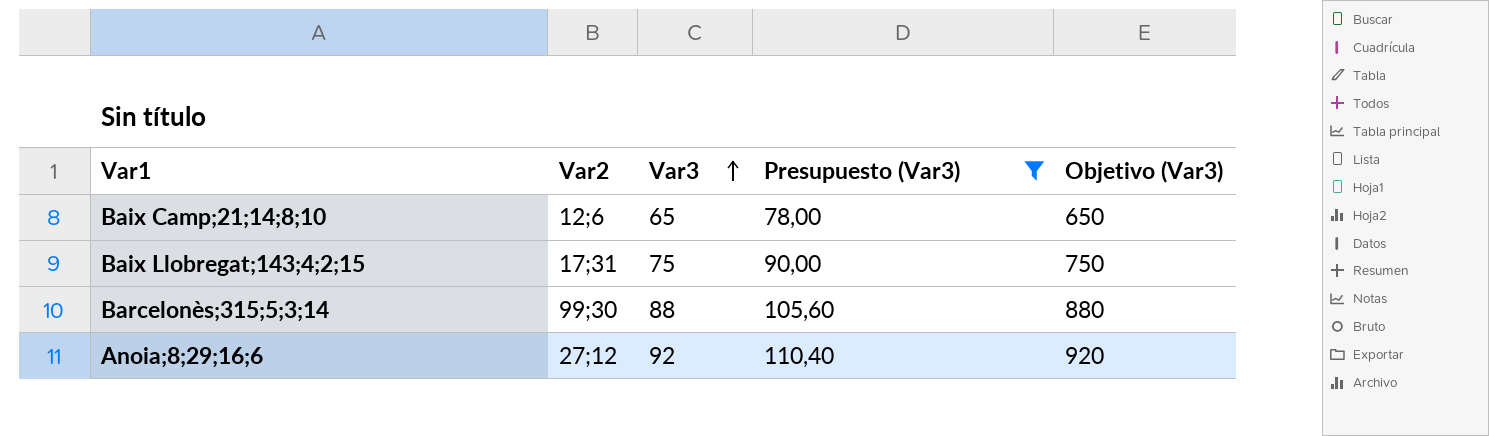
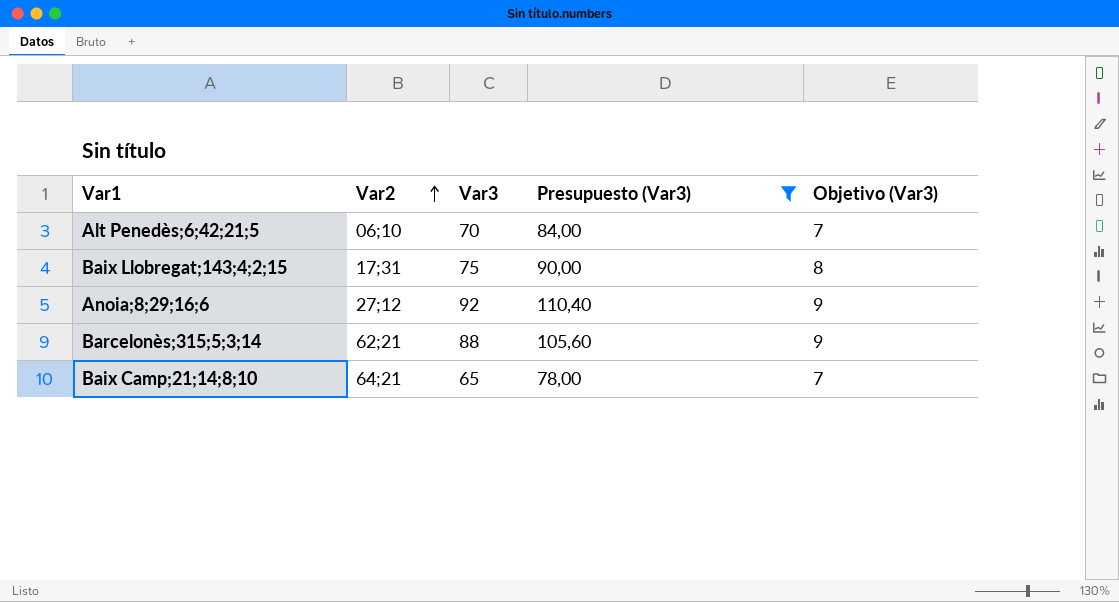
row order: Var3 ascending -> Var2 ascending
column Objetivo (Var3) | formula: [Var3] * 10 -> [Var3] * 0,1
row Alt Penedès;6;42;21;5: none -> 06;10 | 70 | 84,00 | 7
Barcelonès;315;5;3;14 | Var2: 99;30 -> 62;21
Baix Camp;21;14;8;10 | Var2: 12;6 -> 64;21

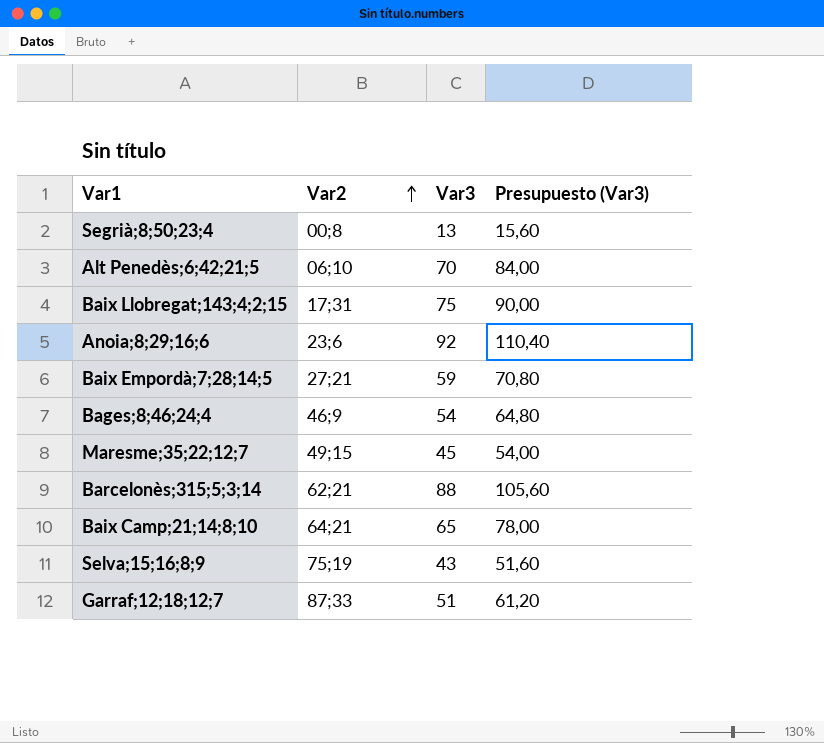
filter: Presupuesto (Var3) >= 78,00 -> none
column Objetivo (Var3) | formula: [Var3] * 0,1 -> none
Anoia;8;29;16;6 | Var2: 27;12 -> 23;6

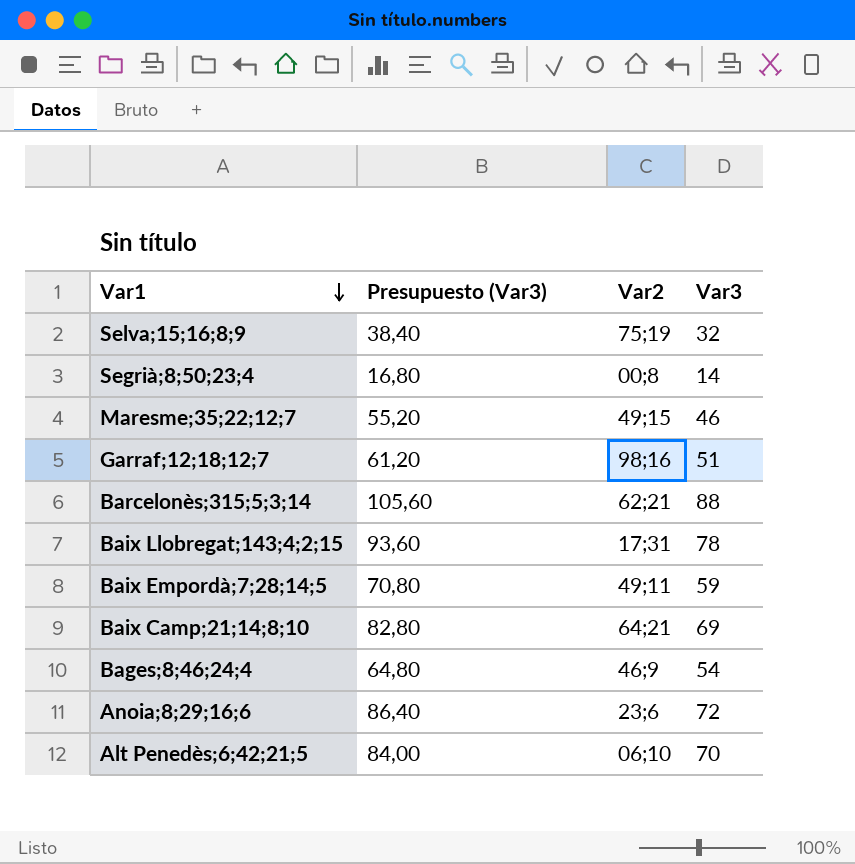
row order: Var2 ascending -> Var1 descending
column Presupuesto (Var3) | position: 4 -> 2
Selva;15;16;8;9 | Presupuesto (Var3): 51,60 -> 38,40
Selva;15;16;8;9 | Var3: 43 -> 32
Segrià;8;50;23;4 | Presupuesto (Var3): 15,60 -> 16,80
Segrià;8;50;23;4 | Var3: 13 -> 14
Maresme;35;22;12;7 | Presupuesto (Var3): 54,00 -> 55,20
Maresme;35;22;12;7 | Var3: 45 -> 46
Garraf;12;18;12;7 | Var2: 87;33 -> 98;16
Baix Llobregat;143;4;2;15 | Presupuesto (Var3): 90,00 -> 93,60
Baix Llobregat;143;4;2;15 | Var3: 75 -> 78
Baix Empordà;7;28;14;5 | Var2: 27;21 -> 49;11
Baix Camp;21;14;8;10 | Presupuesto (Var3): 78,00 -> 82,80
Baix Camp;21;14;8;10 | Var3: 65 -> 69
Anoia;8;29;16;6 | Presupuesto (Var3): 110,40 -> 86,40
Anoia;8;29;16;6 | Var3: 92 -> 72

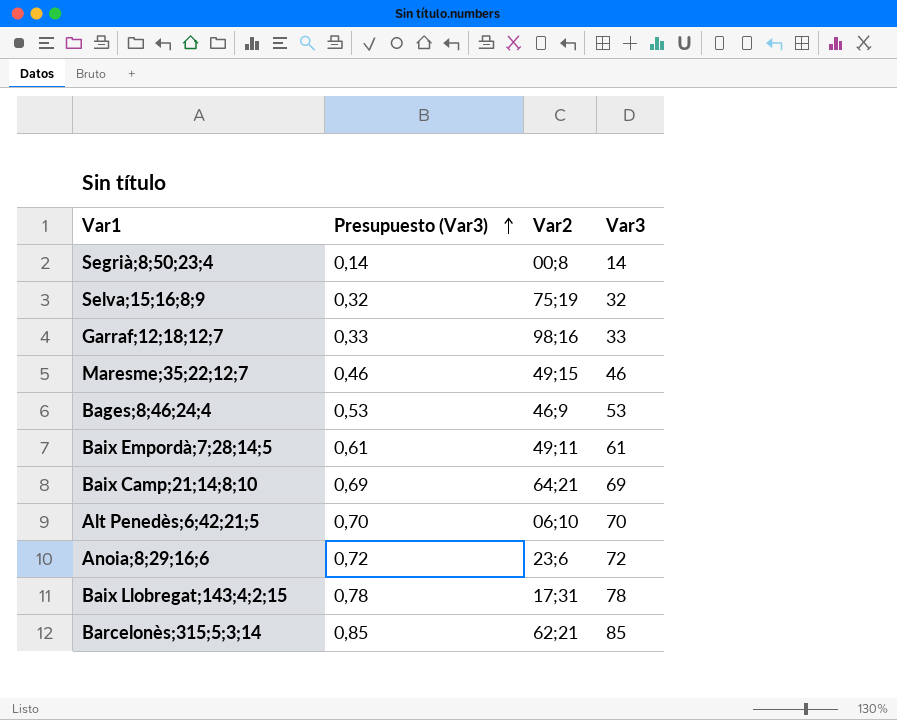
row order: Var1 descending -> Presupuesto (Var3) ascending
column Presupuesto (Var3) | formula: [Var3] * 1,2 -> [Var3] * 0,01
Garraf;12;18;12;7 | Var3: 51 -> 33
Bages;8;46;24;4 | Var3: 54 -> 53
Baix Empordà;7;28;14;5 | Var3: 59 -> 61
Barcelonès;315;5;3;14 | Var3: 88 -> 85

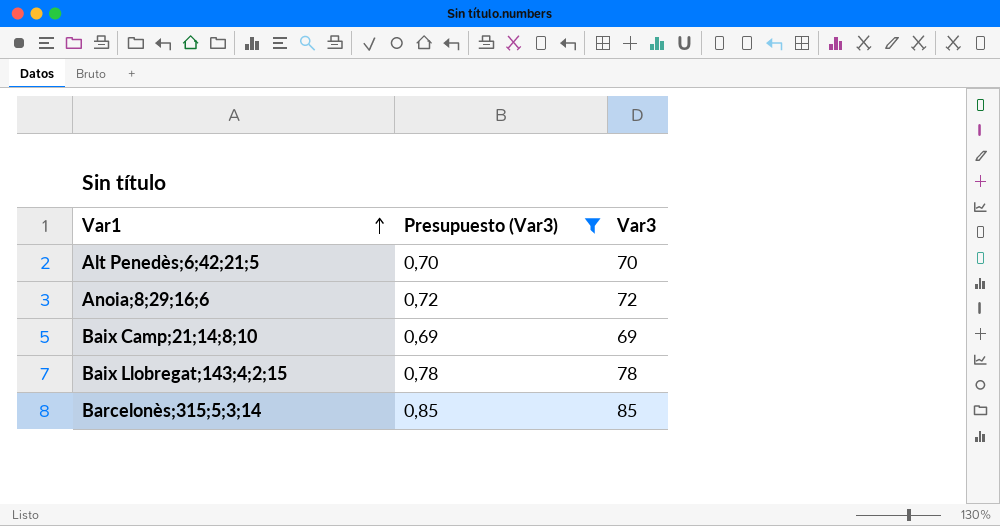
filter: none -> Presupuesto (Var3) >= 0,69
row order: Presupuesto (Var3) ascending -> Var1 ascending
column Var2 | position: 3 -> none

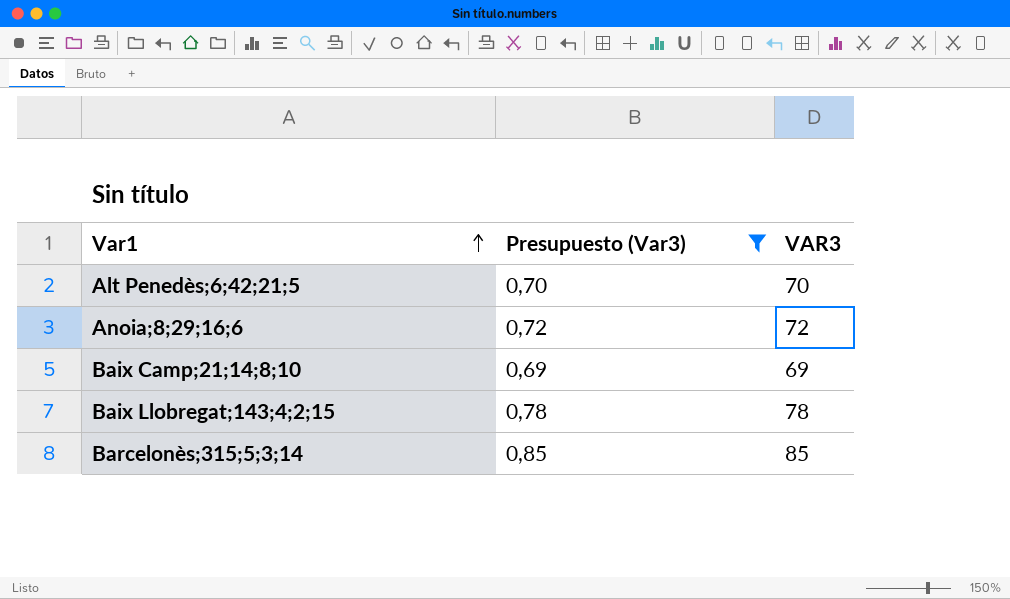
column name: Var3 -> VAR3

